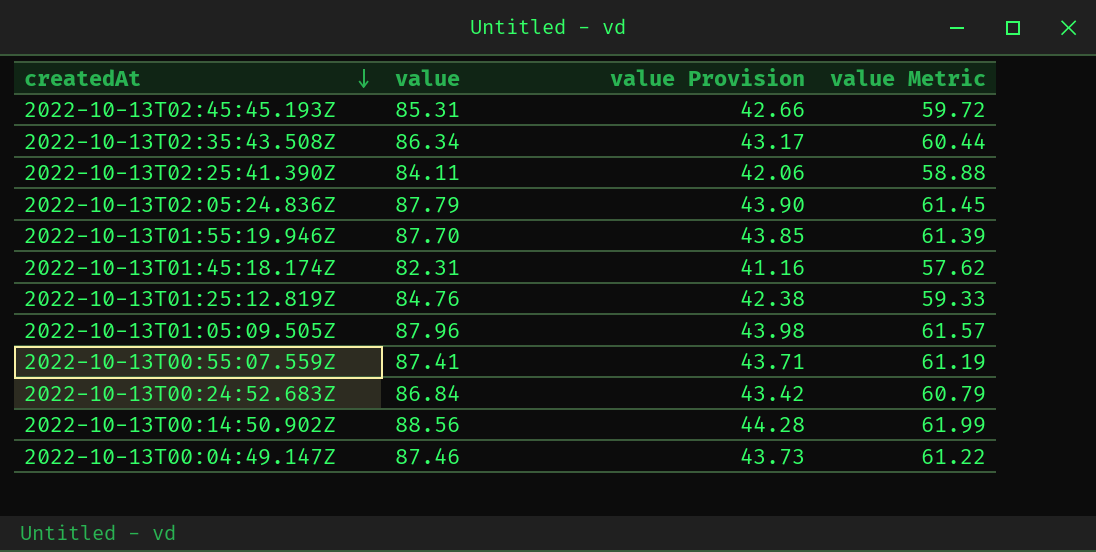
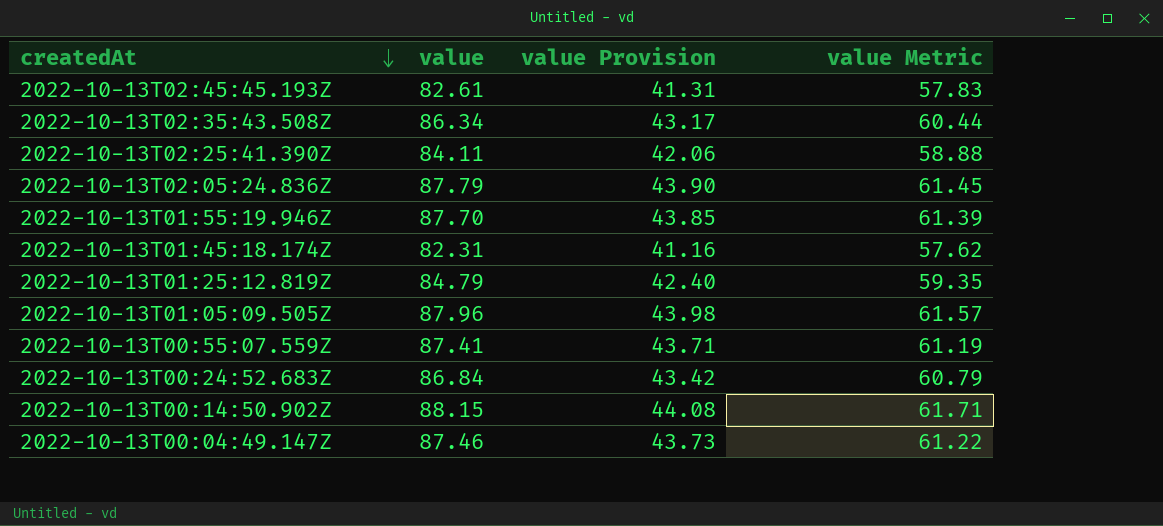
2022-10-13T02:45:45.193Z | value: 85.31 -> 82.61
2022-10-13T02:45:45.193Z | value Provision: 42.66 -> 41.31
2022-10-13T02:45:45.193Z | value Metric: 59.72 -> 57.83
2022-10-13T01:25:12.819Z | value: 84.76 -> 84.79
2022-10-13T01:25:12.819Z | value Provision: 42.38 -> 42.40
2022-10-13T01:25:12.819Z | value Metric: 59.33 -> 59.35
2022-10-13T00:14:50.902Z | value: 88.56 -> 88.15
2022-10-13T00:14:50.902Z | value Provision: 44.28 -> 44.08
2022-10-13T00:14:50.902Z | value Metric: 61.99 -> 61.71

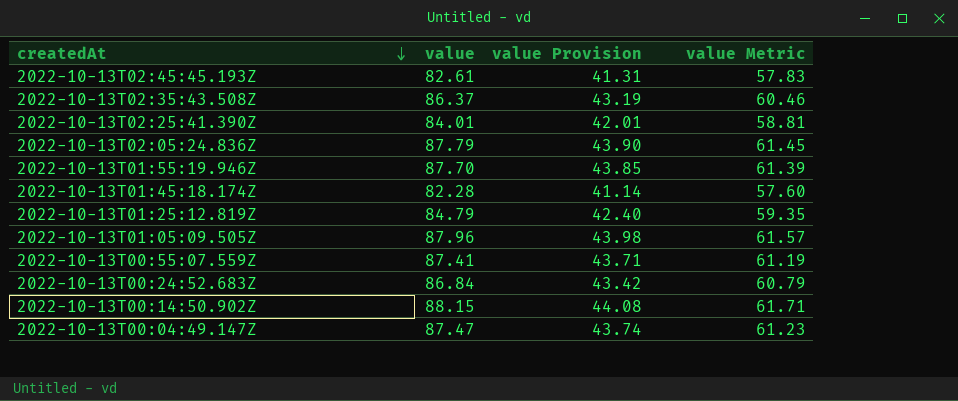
2022-10-13T02:35:43.508Z | value: 86.34 -> 86.37
2022-10-13T02:35:43.508Z | value Provision: 43.17 -> 43.19
2022-10-13T02:35:43.508Z | value Metric: 60.44 -> 60.46
2022-10-13T02:25:41.390Z | value: 84.11 -> 84.01
2022-10-13T02:25:41.390Z | value Provision: 42.06 -> 42.01
2022-10-13T02:25:41.390Z | value Metric: 58.88 -> 58.81
2022-10-13T01:45:18.174Z | value: 82.31 -> 82.28
2022-10-13T01:45:18.174Z | value Provision: 41.16 -> 41.14
2022-10-13T01:45:18.174Z | value Metric: 57.62 -> 57.60
2022-10-13T00:04:49.147Z | value: 87.46 -> 87.47
2022-10-13T00:04:49.147Z | value Provision: 43.73 -> 43.74
2022-10-13T00:04:49.147Z | value Metric: 61.22 -> 61.23

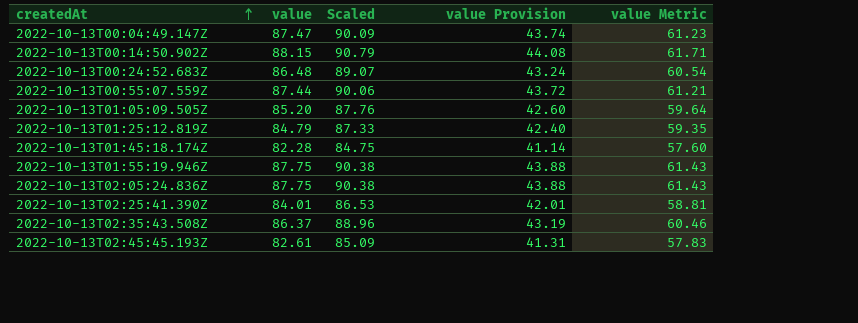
row order: createdAt descending -> createdAt ascending
column Scaled | formula: none -> [value] * 1.03
2022-10-13T00:24:52.683Z | value: 86.84 -> 86.48
2022-10-13T00:24:52.683Z | value Provision: 43.42 -> 43.24
2022-10-13T00:24:52.683Z | value Metric: 60.79 -> 60.54
2022-10-13T00:55:07.559Z | value: 87.41 -> 87.44
2022-10-13T00:55:07.559Z | value Provision: 43.71 -> 43.72
2022-10-13T00:55:07.559Z | value Metric: 61.19 -> 61.21
2022-10-13T01:05:09.505Z | value: 87.96 -> 85.20
2022-10-13T01:05:09.505Z | value Provision: 43.98 -> 42.60
2022-10-13T01:05:09.505Z | value Metric: 61.57 -> 59.64
2022-10-13T01:55:19.946Z | value: 87.70 -> 87.75
2022-10-13T01:55:19.946Z | value Provision: 43.85 -> 43.88
2022-10-13T01:55:19.946Z | value Metric: 61.39 -> 61.43
2022-10-13T02:05:24.836Z | value: 87.79 -> 87.75
2022-10-13T02:05:24.836Z | value Provision: 43.90 -> 43.88
2022-10-13T02:05:24.836Z | value Metric: 61.45 -> 61.43

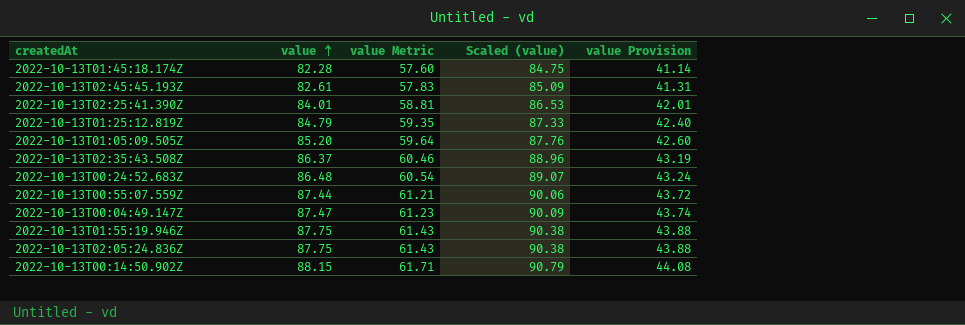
row order: createdAt ascending -> value ascending
column value Metric | position: 5 -> 3
column name: Scaled -> Scaled (value)

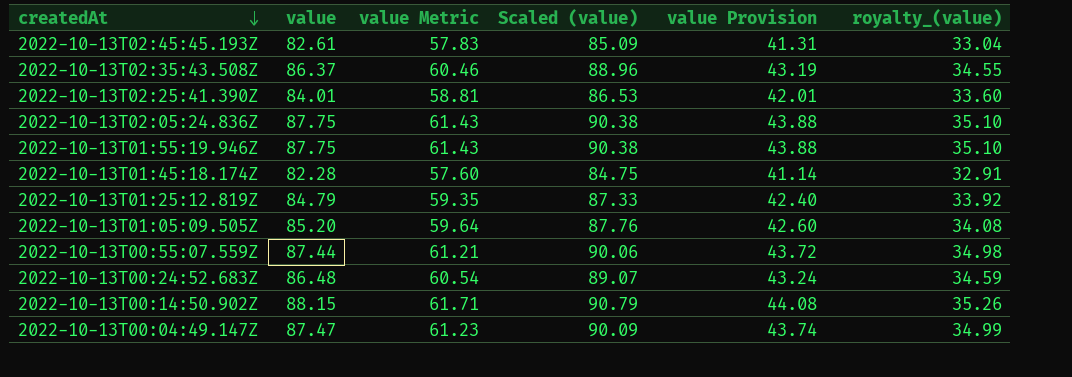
row order: value ascending -> createdAt descending
column royalty_(value) | formula: none -> [value] * 0.4

